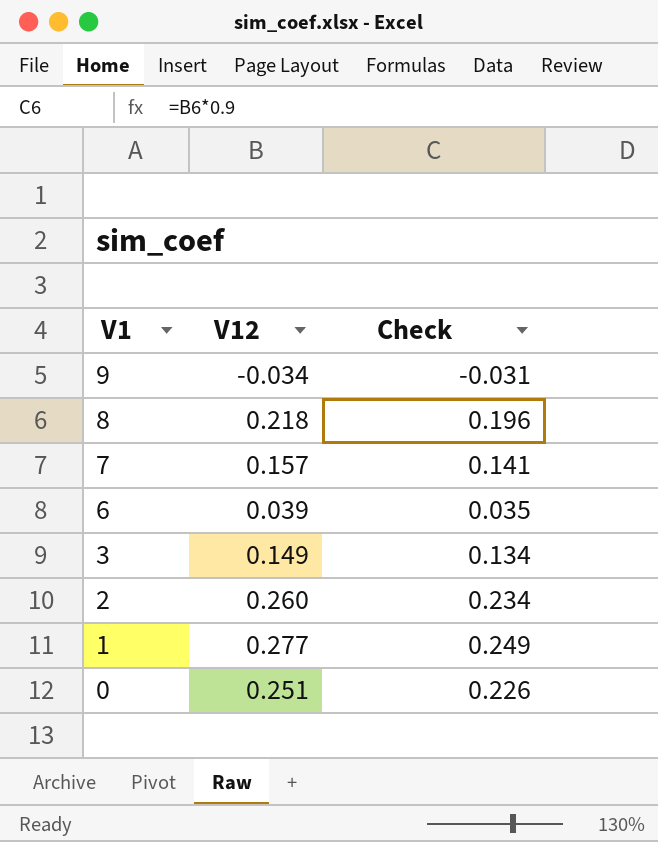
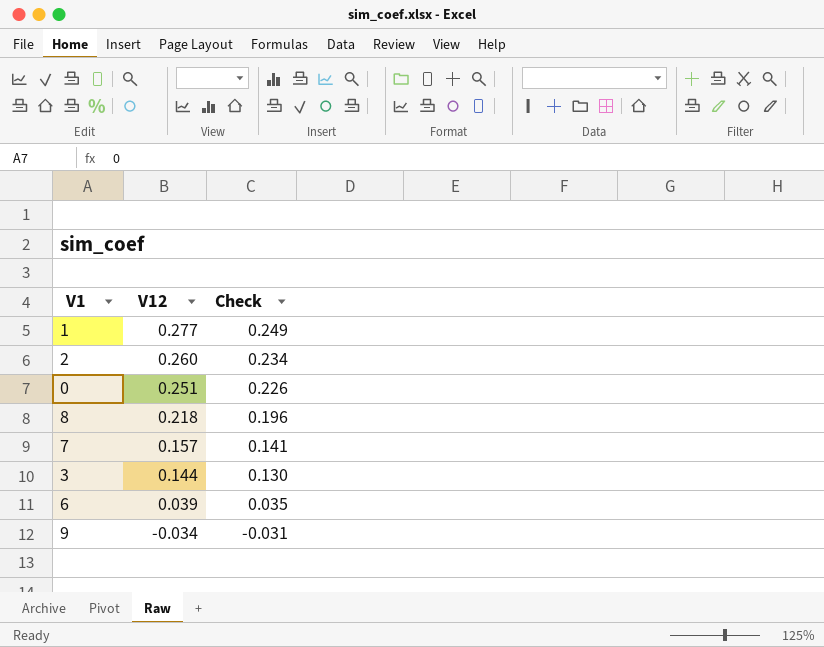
row order: V1 descending -> V12 descending
3 | V12: 0.149 -> 0.144
3 | Check: 0.134 -> 0.130

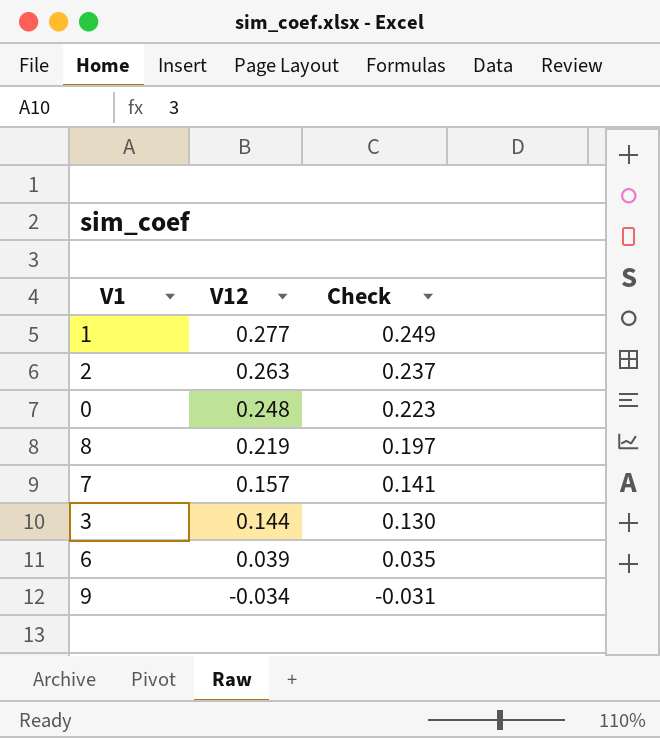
2 | V12: 0.260 -> 0.263
2 | Check: 0.234 -> 0.237
0 | V12: 0.251 -> 0.248
0 | Check: 0.226 -> 0.223
8 | V12: 0.218 -> 0.219
8 | Check: 0.196 -> 0.197

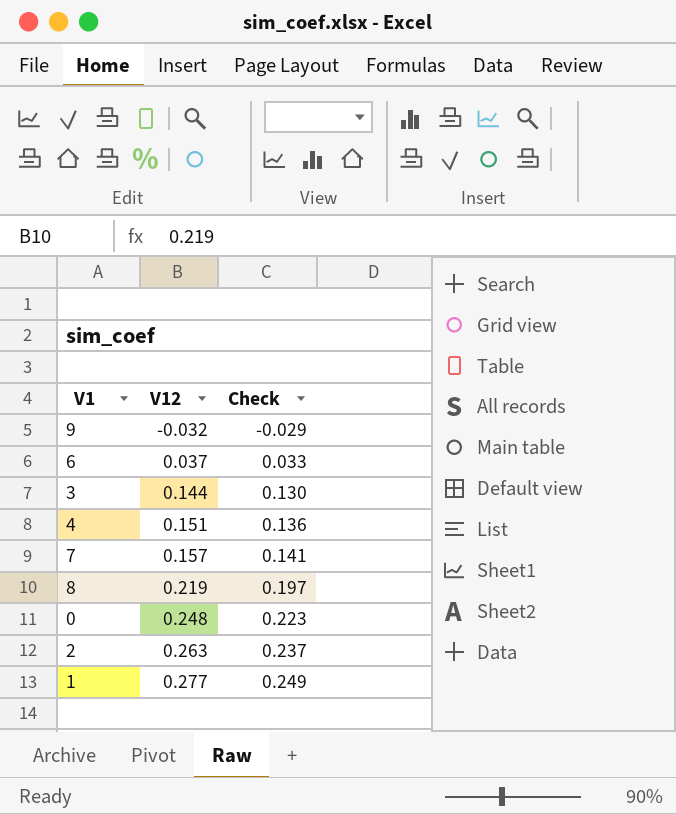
row order: V12 descending -> V12 ascending
9 | V12: -0.034 -> -0.032
9 | Check: -0.031 -> -0.029
6 | V12: 0.039 -> 0.037
6 | Check: 0.035 -> 0.033
row 4: none -> 0.151 | 0.136

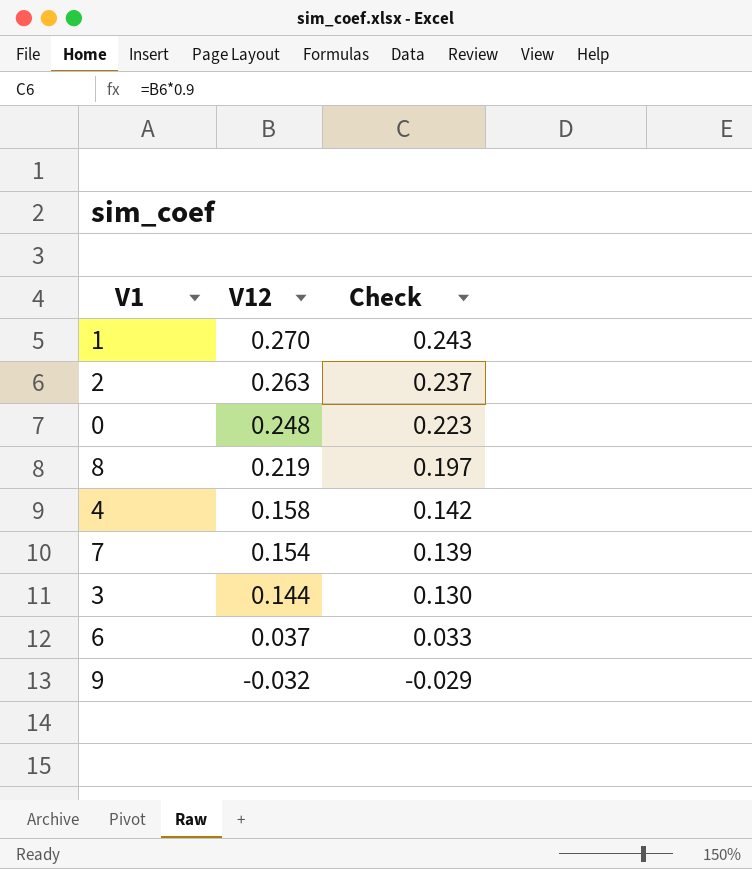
row order: V12 ascending -> V12 descending
1 | V12: 0.277 -> 0.270
1 | Check: 0.249 -> 0.243
4 | V12: 0.151 -> 0.158
4 | Check: 0.136 -> 0.142
7 | V12: 0.157 -> 0.154
7 | Check: 0.141 -> 0.139

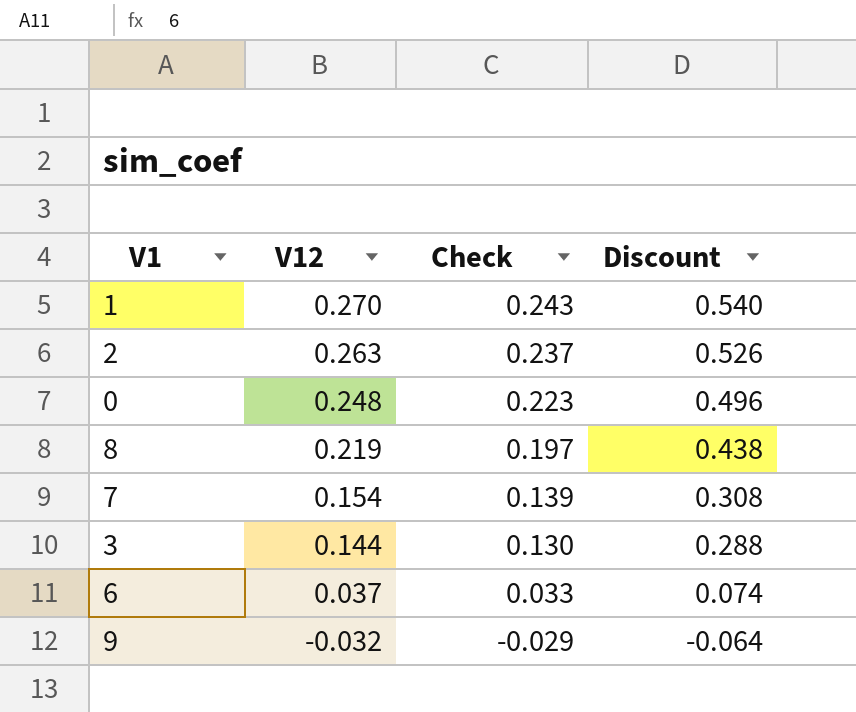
column Discount | formula: none -> [V12] * 2
row 4: 0.158 | 0.142 -> none

